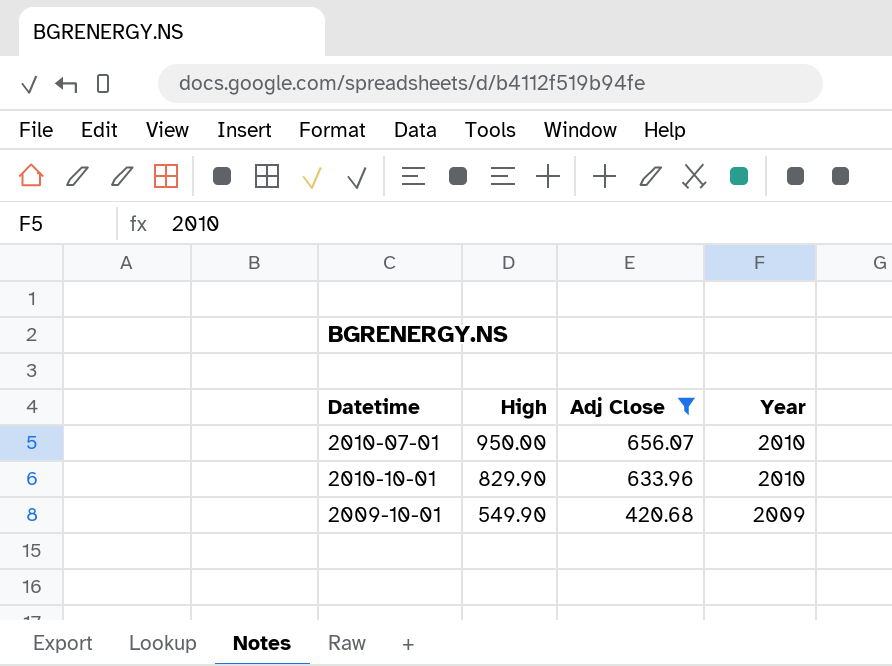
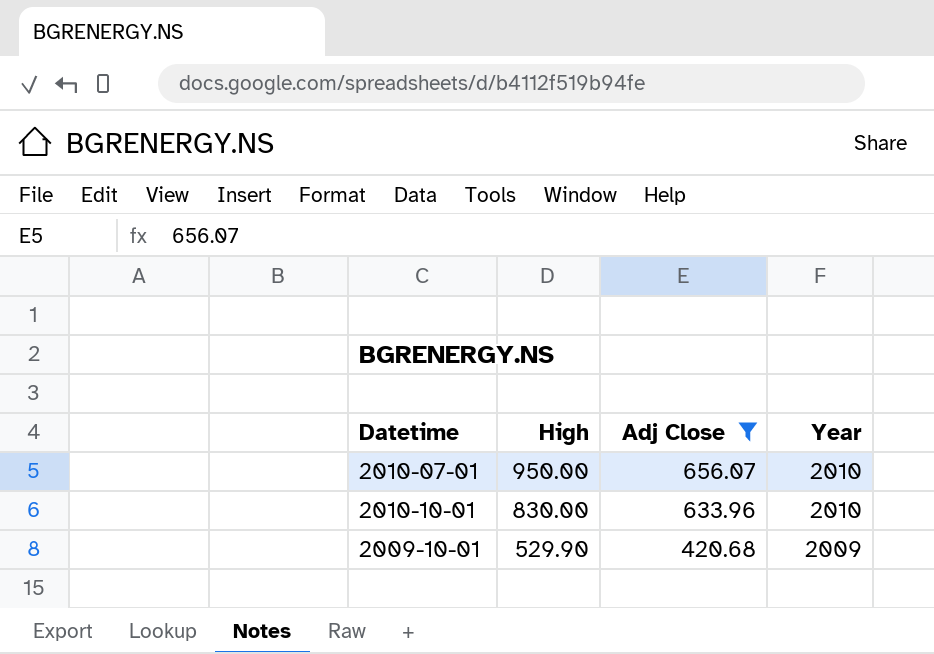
2010-10-01 | High: 829.90 -> 830.00
2009-10-01 | High: 549.90 -> 529.90

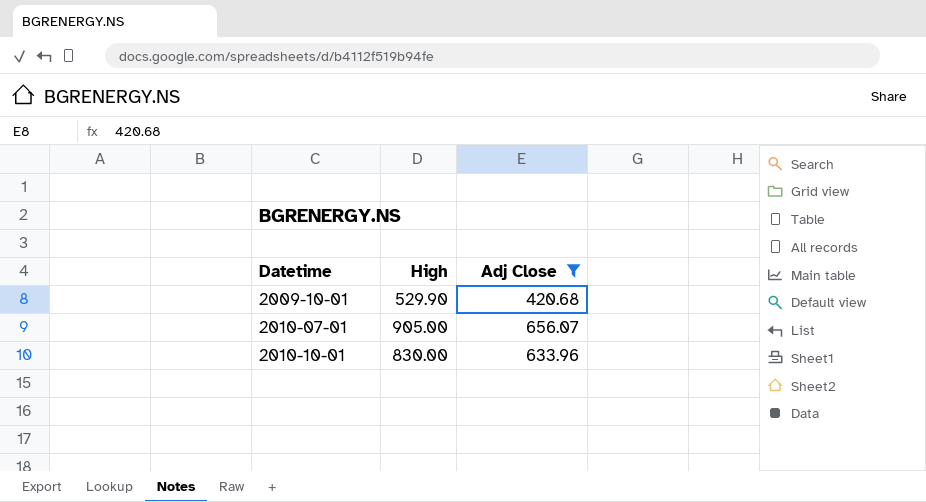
row order: High descending -> Datetime ascending
column Year | position: 4 -> none
2010-07-01 | High: 950.00 -> 905.00

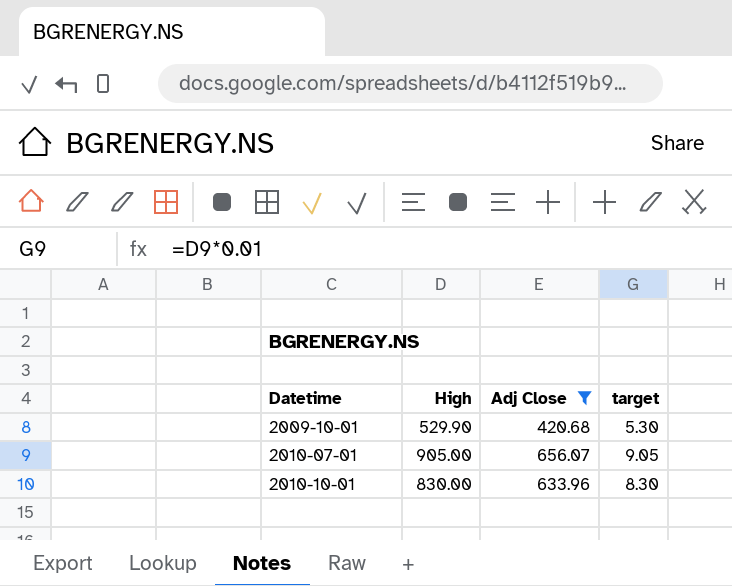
column target | formula: none -> [High] * 0.01

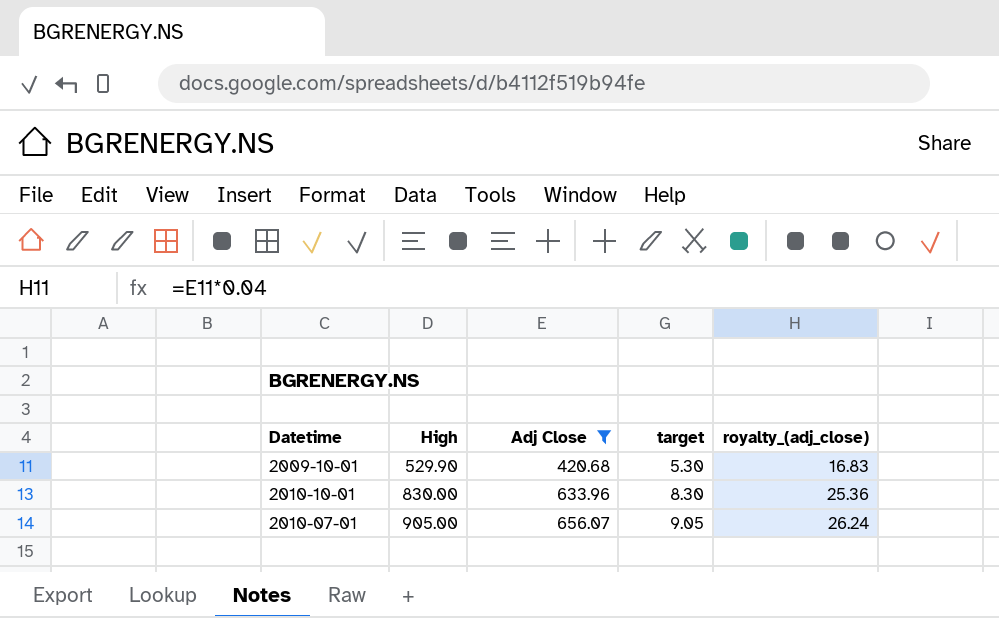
row order: Datetime ascending -> High ascending
column royalty_(adj_close) | formula: none -> [Adj Close] * 0.04

